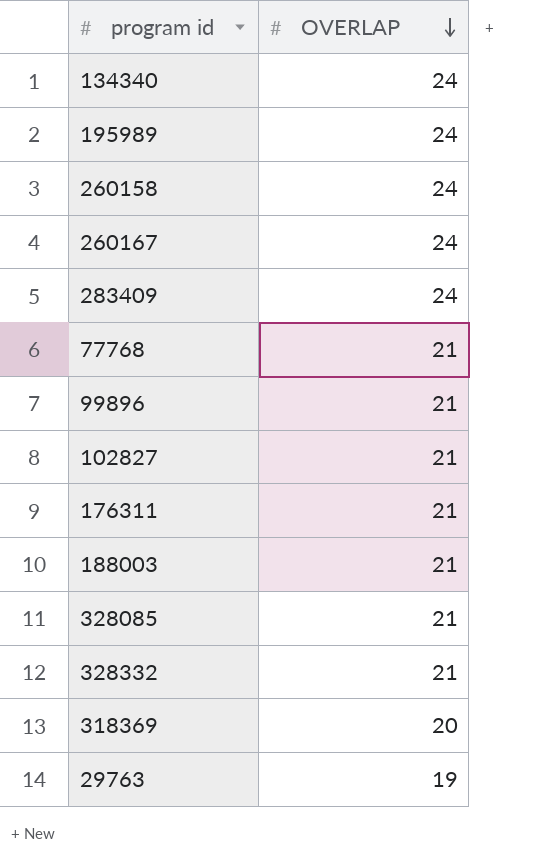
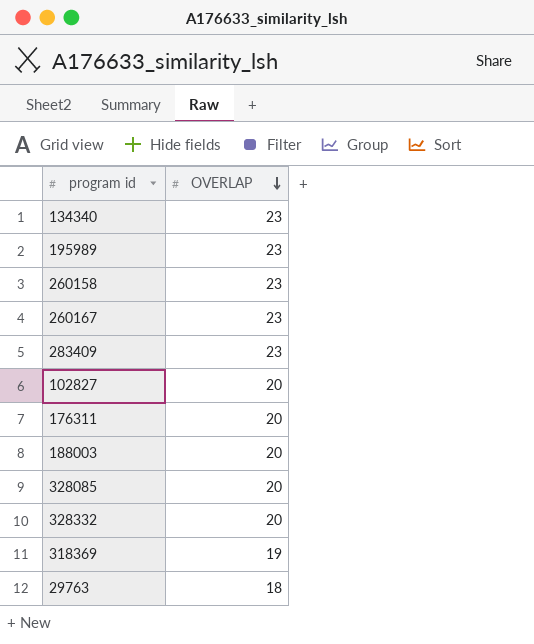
row 77768: 21 -> none
row 99896: 21 -> none
134340 | OVERLAP: 24 -> 23
195989 | OVERLAP: 24 -> 23
260158 | OVERLAP: 24 -> 23
260167 | OVERLAP: 24 -> 23
283409 | OVERLAP: 24 -> 23
102827 | OVERLAP: 21 -> 20
176311 | OVERLAP: 21 -> 20
188003 | OVERLAP: 21 -> 20
328085 | OVERLAP: 21 -> 20
328332 | OVERLAP: 21 -> 20
318369 | OVERLAP: 20 -> 19
29763 | OVERLAP: 19 -> 18

